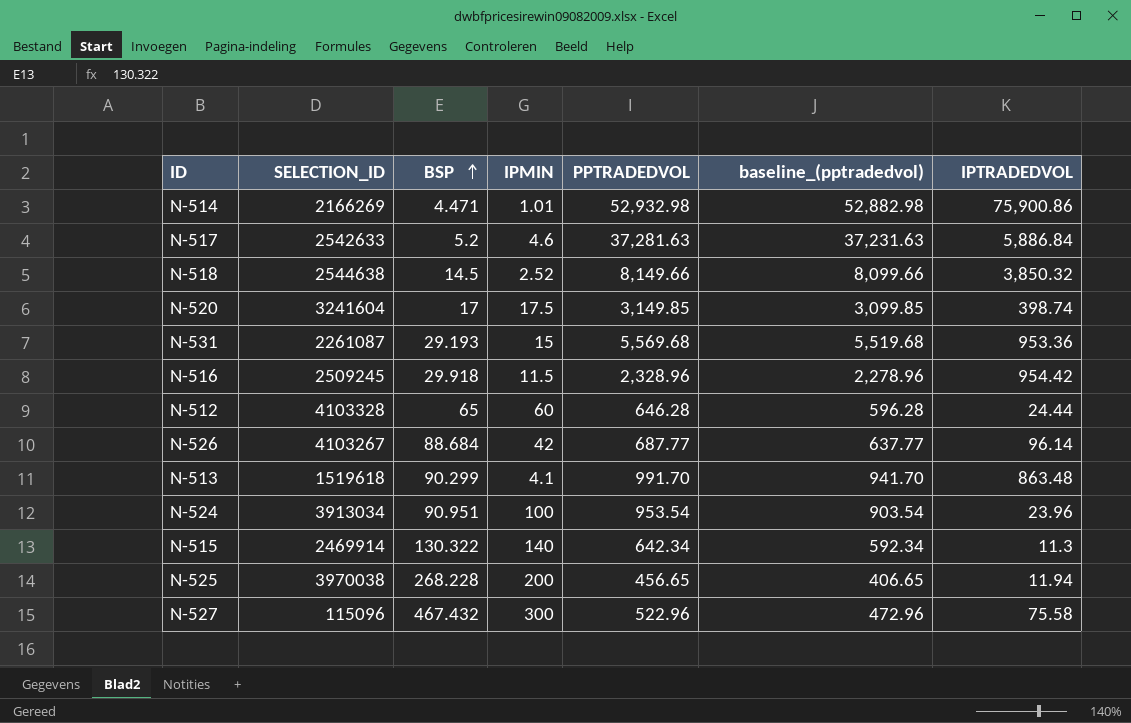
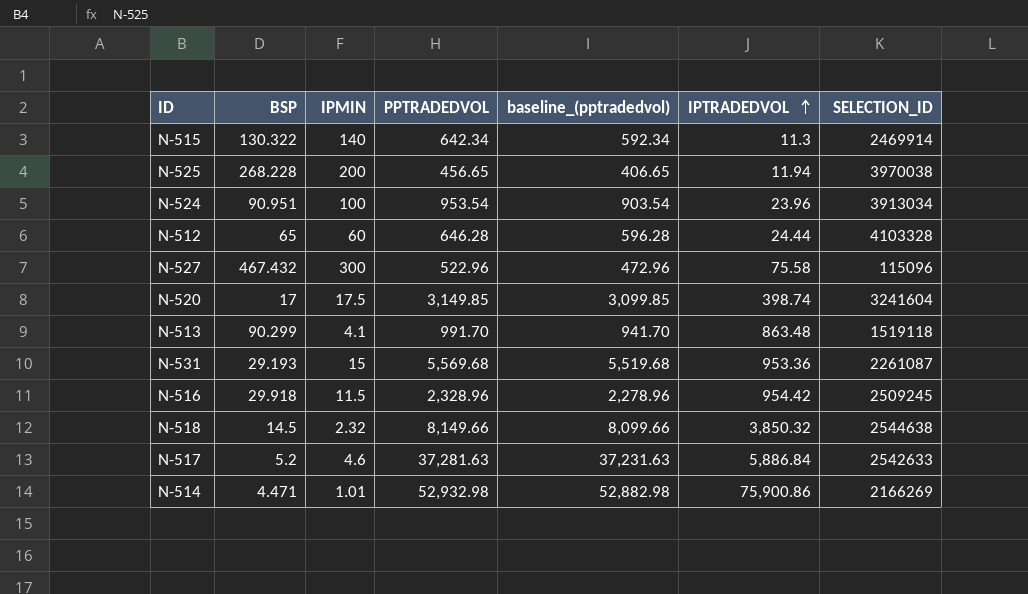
row order: BSP ascending -> IPTRADEDVOL ascending
column SELECTION_ID | position: 2 -> 7
row N-526: 4103267 | 88.684 | 42 | 687.77 | 637.77 | 96.14 -> none
N-513 | SELECTION_ID: 1519618 -> 1519118
N-518 | IPMIN: 2.52 -> 2.32

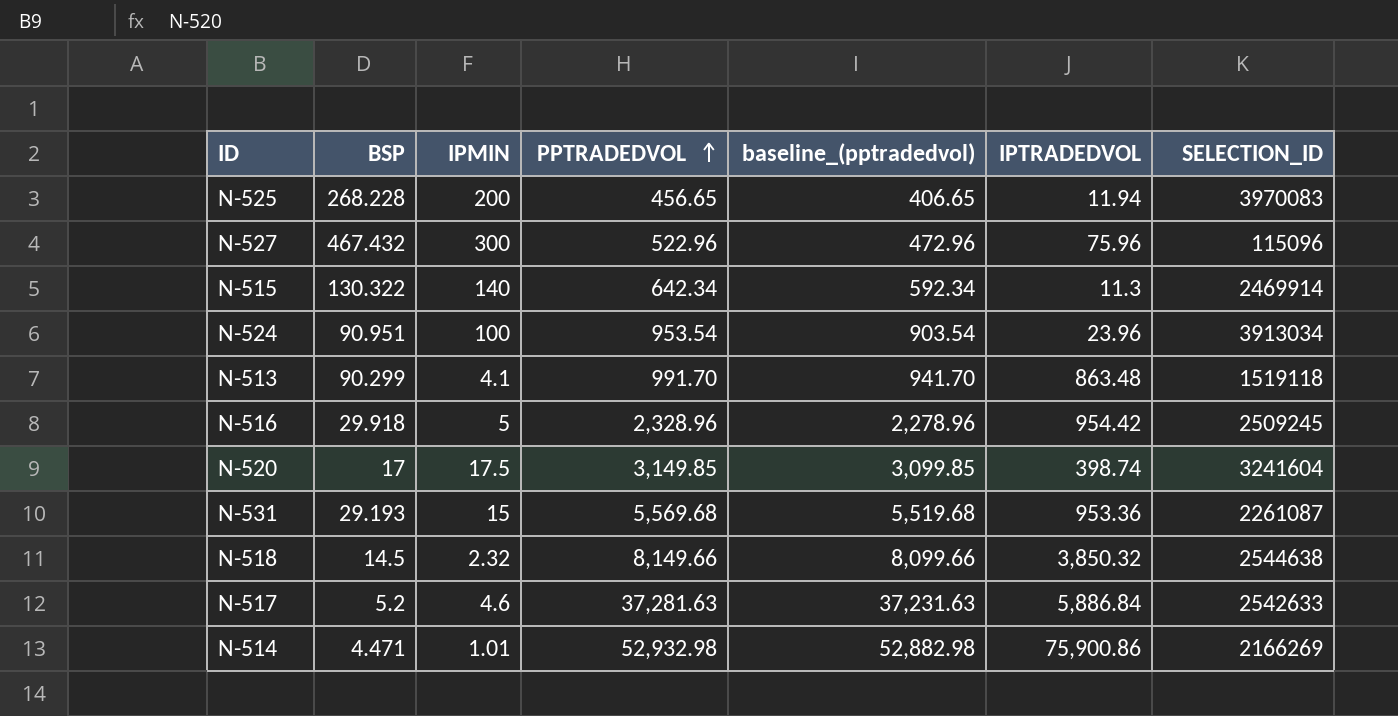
row order: IPTRADEDVOL ascending -> PPTRADEDVOL ascending
row N-512: 65 | 60 | 646.28 | 596.28 | 24.44 | 4103328 -> none
N-525 | SELECTION_ID: 3970038 -> 3970083
N-527 | IPTRADEDVOL: 75.58 -> 75.96
N-516 | IPMIN: 11.5 -> 5

